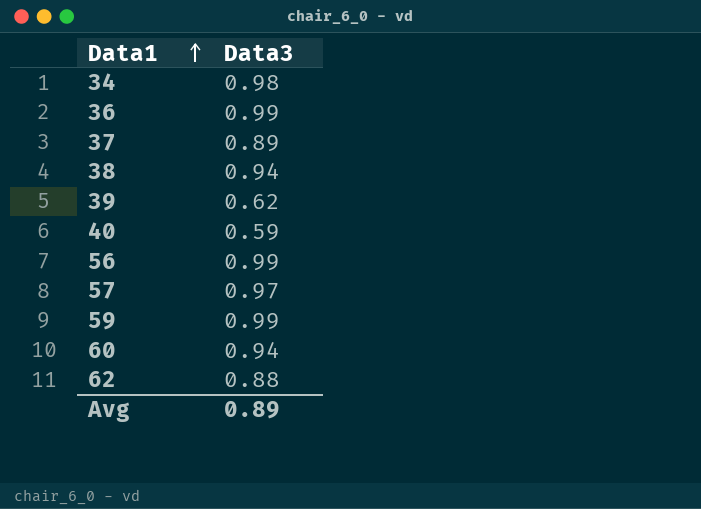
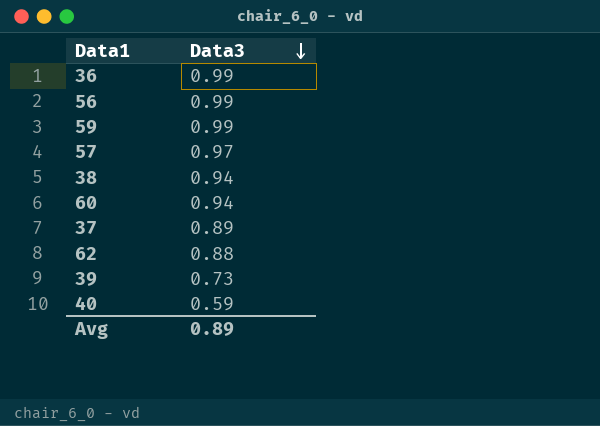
row order: Data1 ascending -> Data3 descending
row 34: 0.98 -> none
39 | Data3: 0.62 -> 0.73

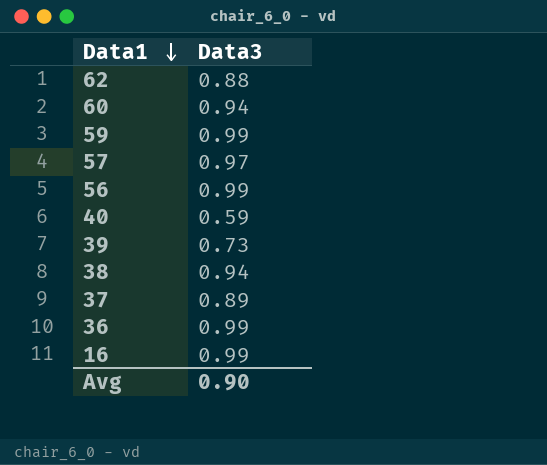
row order: Data3 descending -> Data1 descending
row 16: none -> 0.99
Avg | Data3: 0.89 -> 0.90

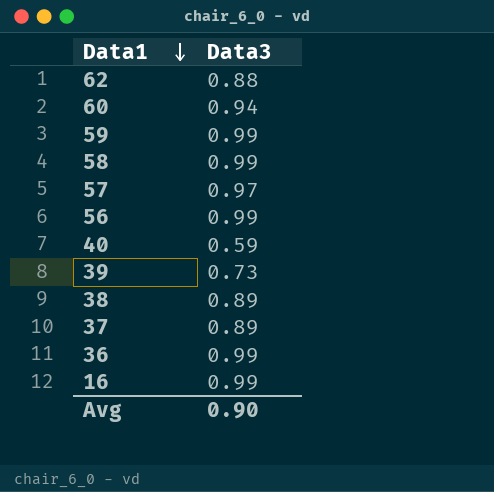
row 58: none -> 0.99
38 | Data3: 0.94 -> 0.89

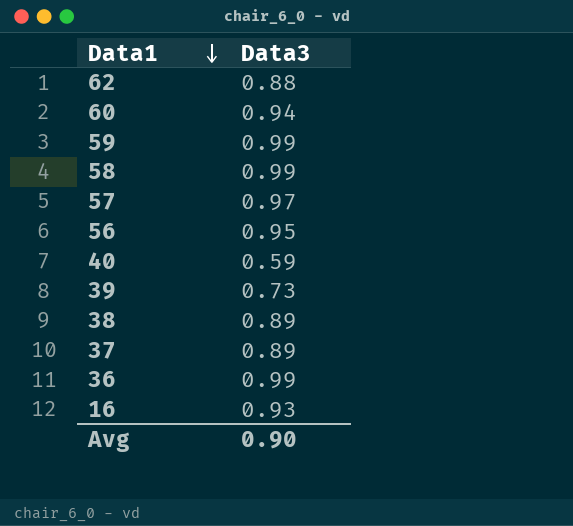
56 | Data3: 0.99 -> 0.95
16 | Data3: 0.99 -> 0.93

